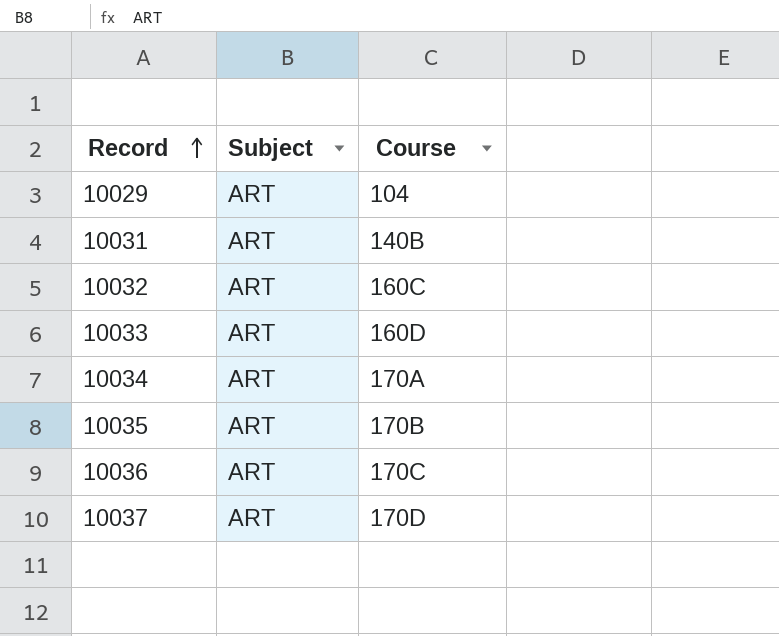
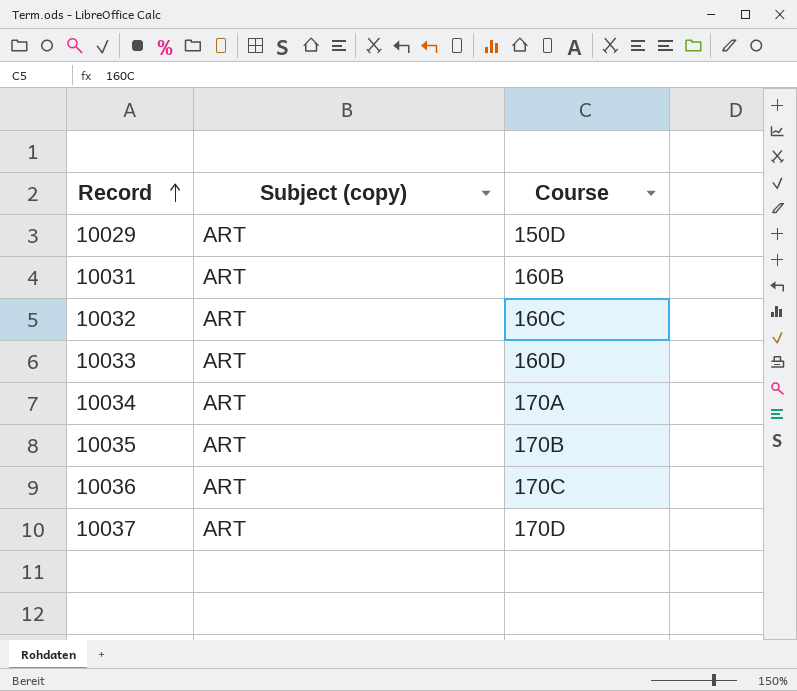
column name: Subject -> Subject (copy)
10029 | Course: 104 -> 150D
10031 | Course: 140B -> 160B

